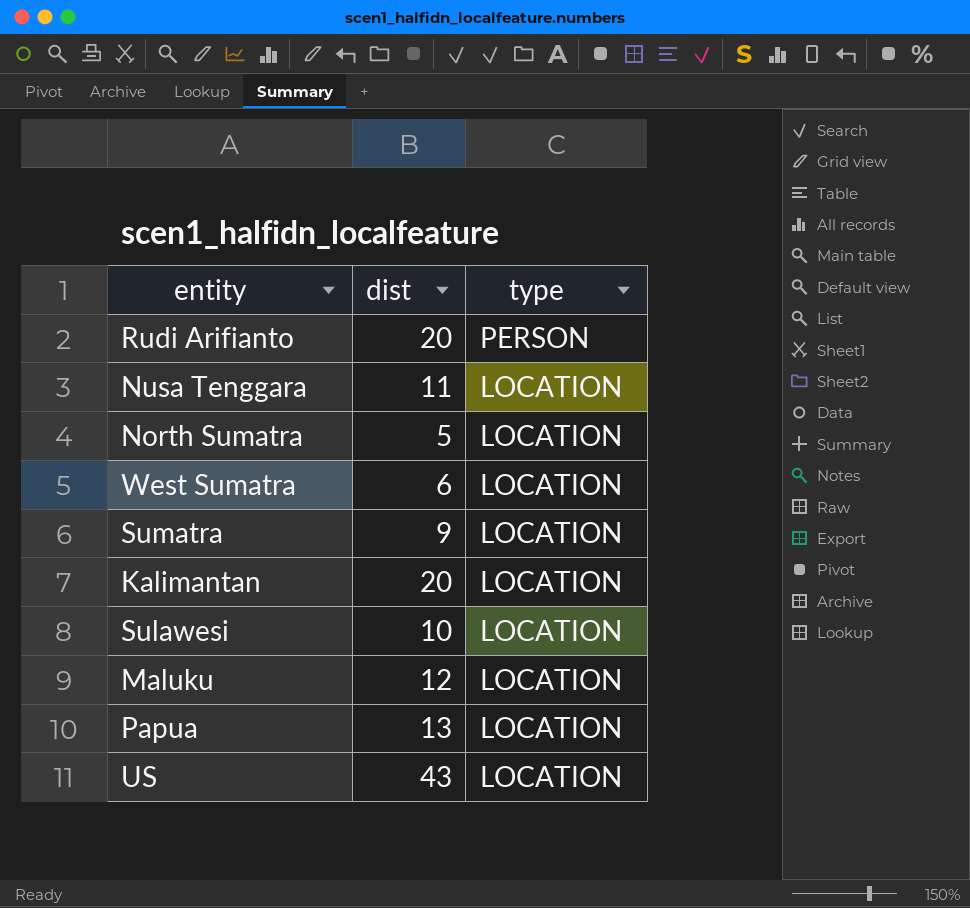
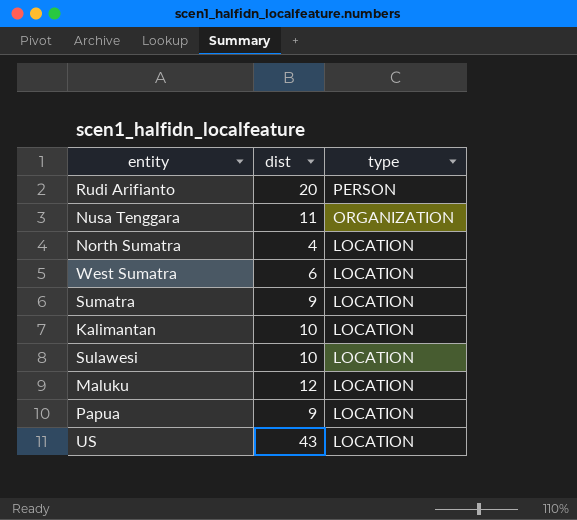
Nusa Tenggara | type: LOCATION -> ORGANIZATION
North Sumatra | dist: 5 -> 4
Kalimantan | dist: 20 -> 10
Papua | dist: 13 -> 9

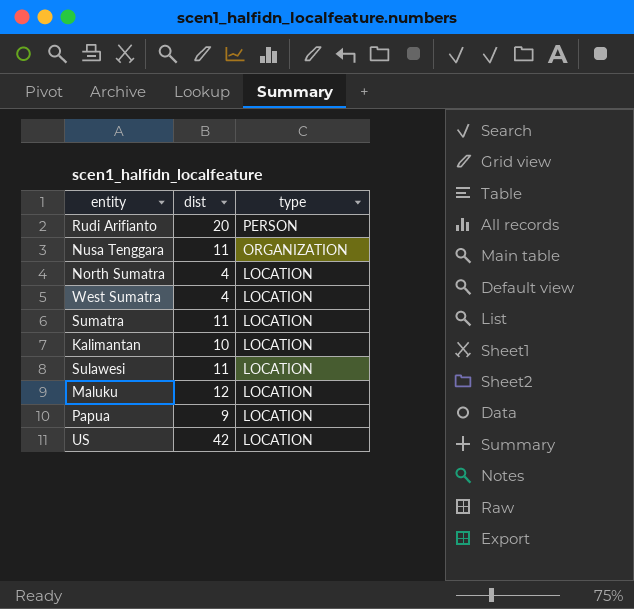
West Sumatra | dist: 6 -> 4
Sumatra | dist: 9 -> 11
Sulawesi | dist: 10 -> 11
US | dist: 43 -> 42

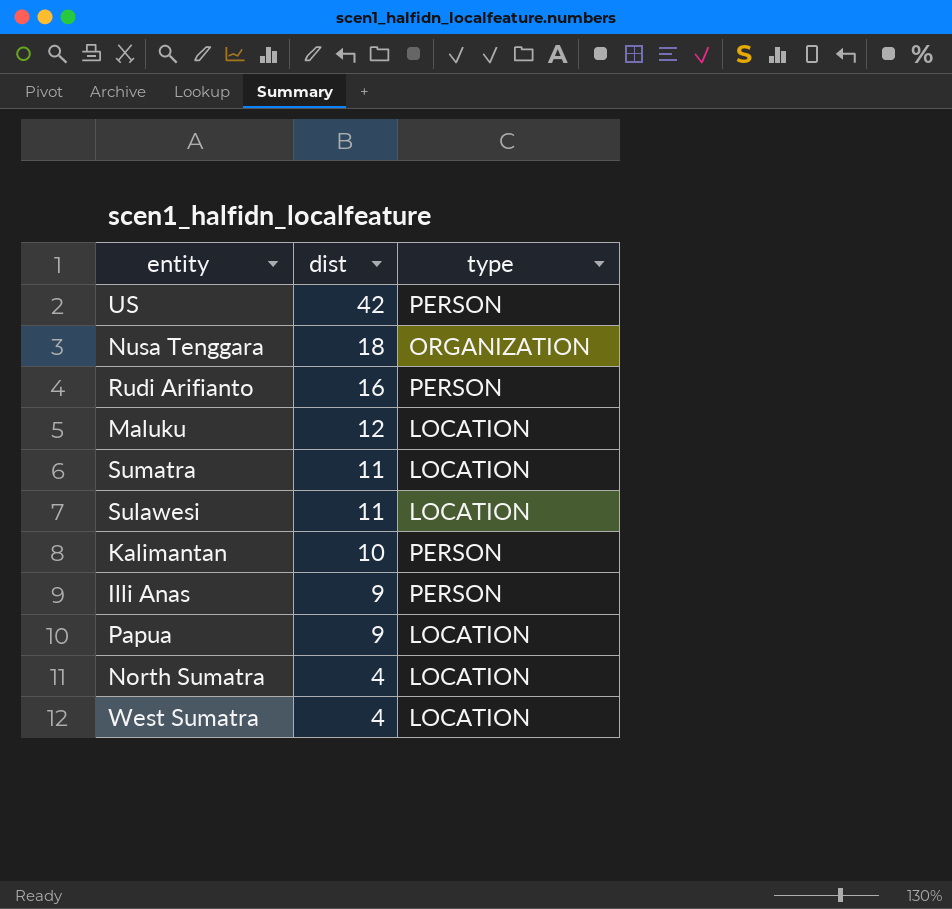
row order: type descending -> dist descending
US | type: LOCATION -> PERSON
Nusa Tenggara | dist: 11 -> 18
Rudi Arifianto | dist: 20 -> 16
Kalimantan | type: LOCATION -> PERSON
row Illi Anas: none -> 9 | PERSON

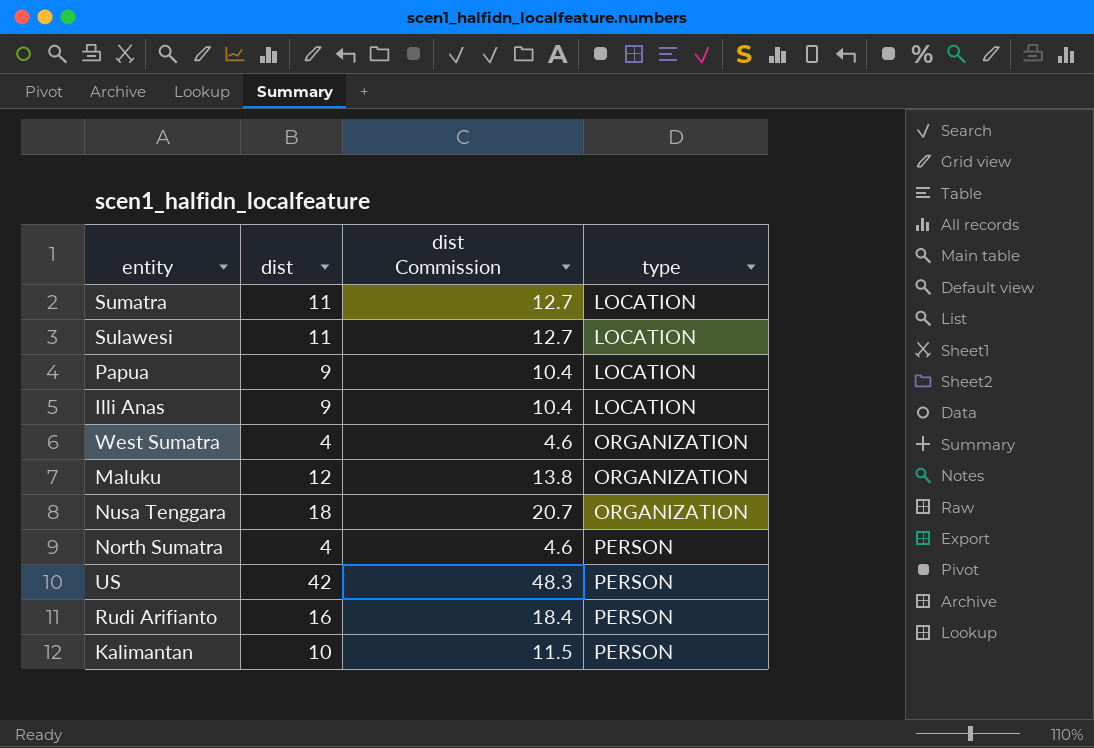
row order: dist descending -> type ascending
column dist Commission | formula: none -> [dist] * 1.15
Illi Anas | type: PERSON -> LOCATION
West Sumatra | type: LOCATION -> ORGANIZATION
Maluku | type: LOCATION -> ORGANIZATION
North Sumatra | type: LOCATION -> PERSON

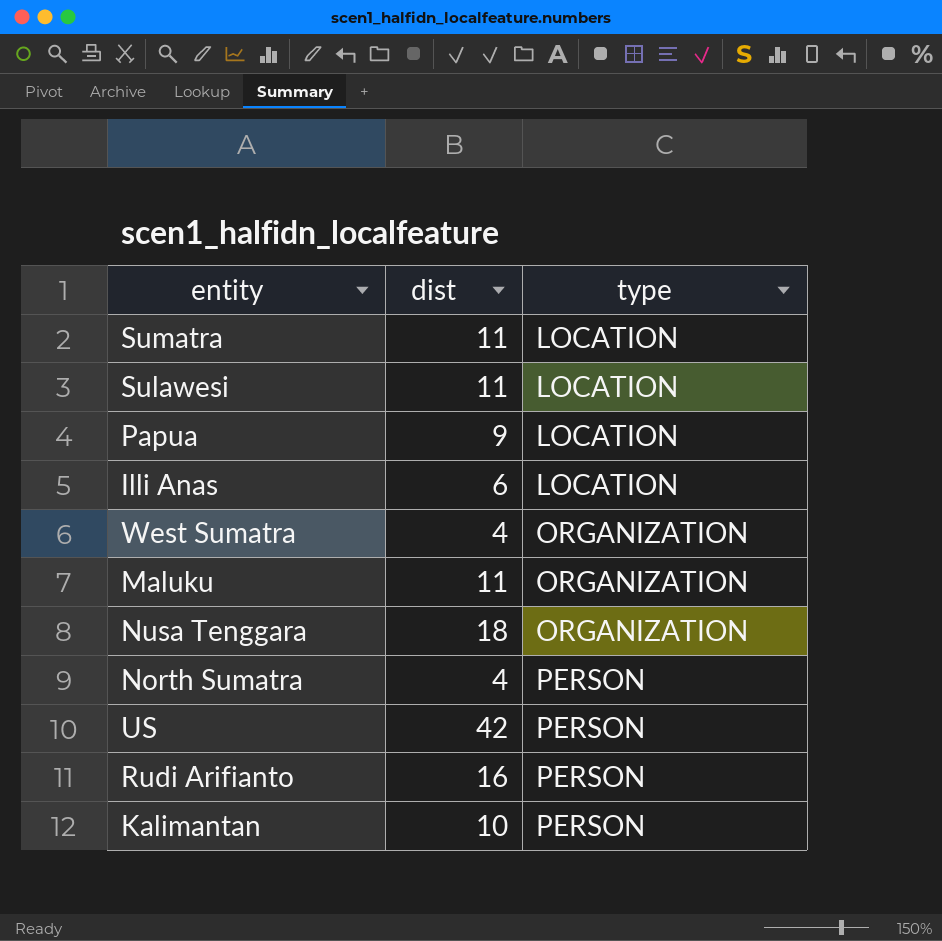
column dist Commission | formula: [dist] * 1.15 -> none
Illi Anas | dist: 9 -> 6
Maluku | dist: 12 -> 11

